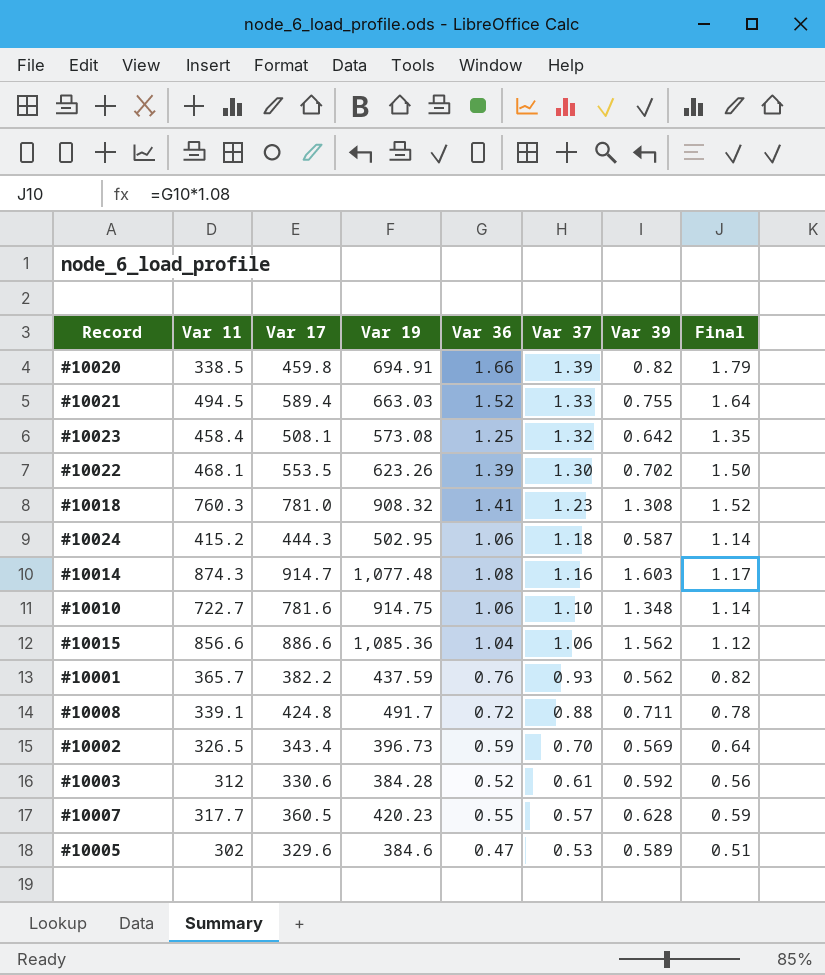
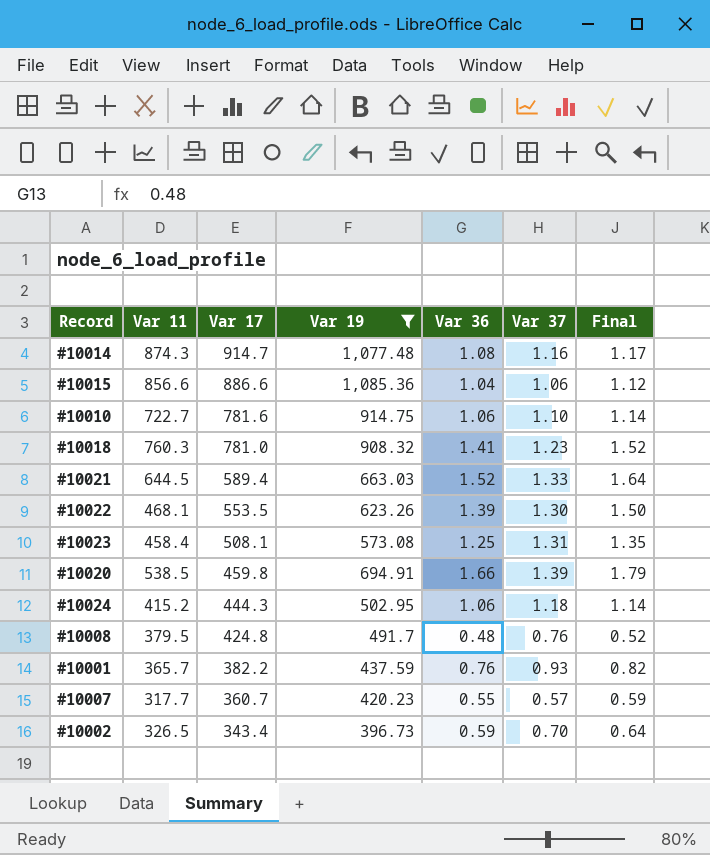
filter: none -> Var 19 >= 396.73
row order: Var 37 descending -> Var 17 descending
column Var 39 | position: 7 -> none
#10021 | Var 11: 494.5 -> 644.5
#10023 | Var 37: 1.32 -> 1.31
#10020 | Var 11: 338.5 -> 538.5
#10008 | Var 11: 339.1 -> 379.5
#10008 | Var 36: 0.72 -> 0.48
#10008 | Var 37: 0.88 -> 0.76
#10008 | Final: 0.78 -> 0.52
#10007 | Var 17: 360.5 -> 360.7

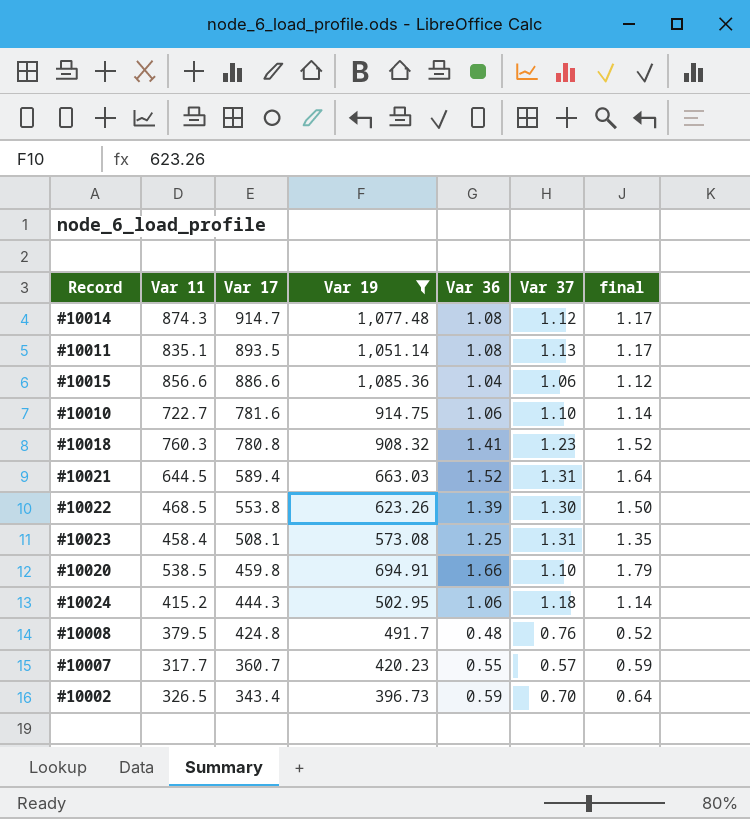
column name: Final -> final
row #10001: 365.7 | 382.2 | 437.59 | 0.76 | 0.93 | 0.82 -> none
#10014 | Var 37: 1.16 -> 1.12
row #10011: none -> 835.1 | 893.5 | 1,051.14 | 1.08 | 1.13 | 1.17
#10018 | Var 17: 781.0 -> 780.8
#10021 | Var 37: 1.33 -> 1.31
#10022 | Var 11: 468.1 -> 468.5
#10022 | Var 17: 553.5 -> 553.8
#10020 | Var 37: 1.39 -> 1.10

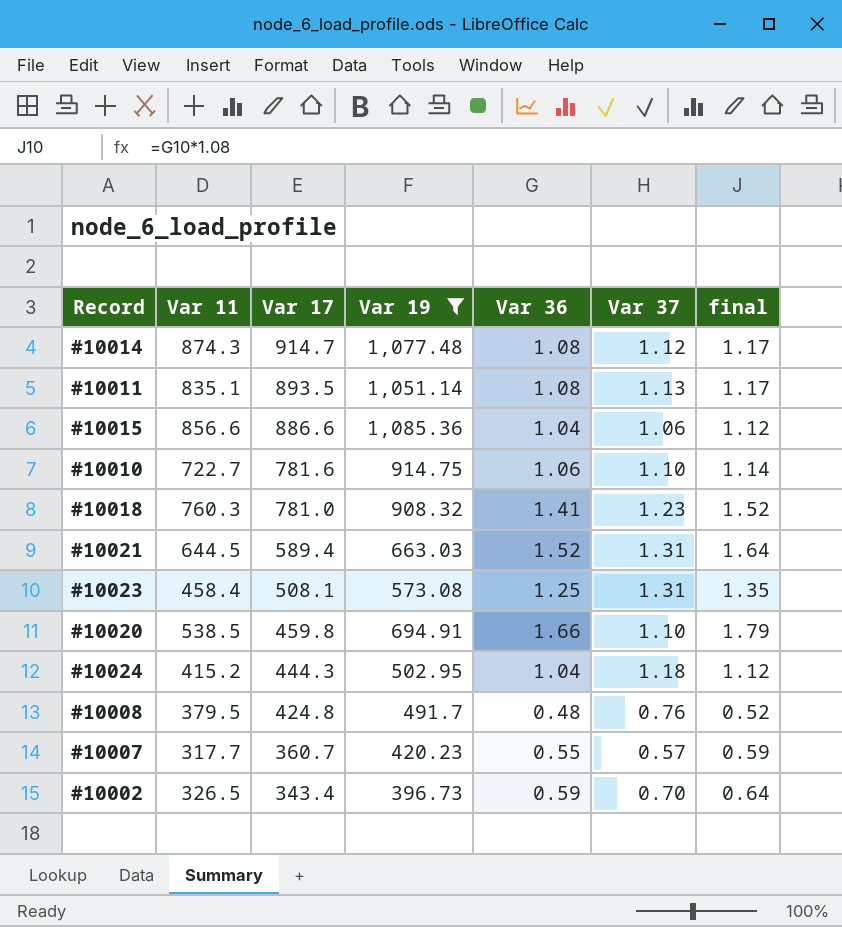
row #10022: 468.5 | 553.8 | 623.26 | 1.39 | 1.30 | 1.50 -> none
#10018 | Var 17: 780.8 -> 781.0
#10024 | Var 36: 1.06 -> 1.04
#10024 | final: 1.14 -> 1.12

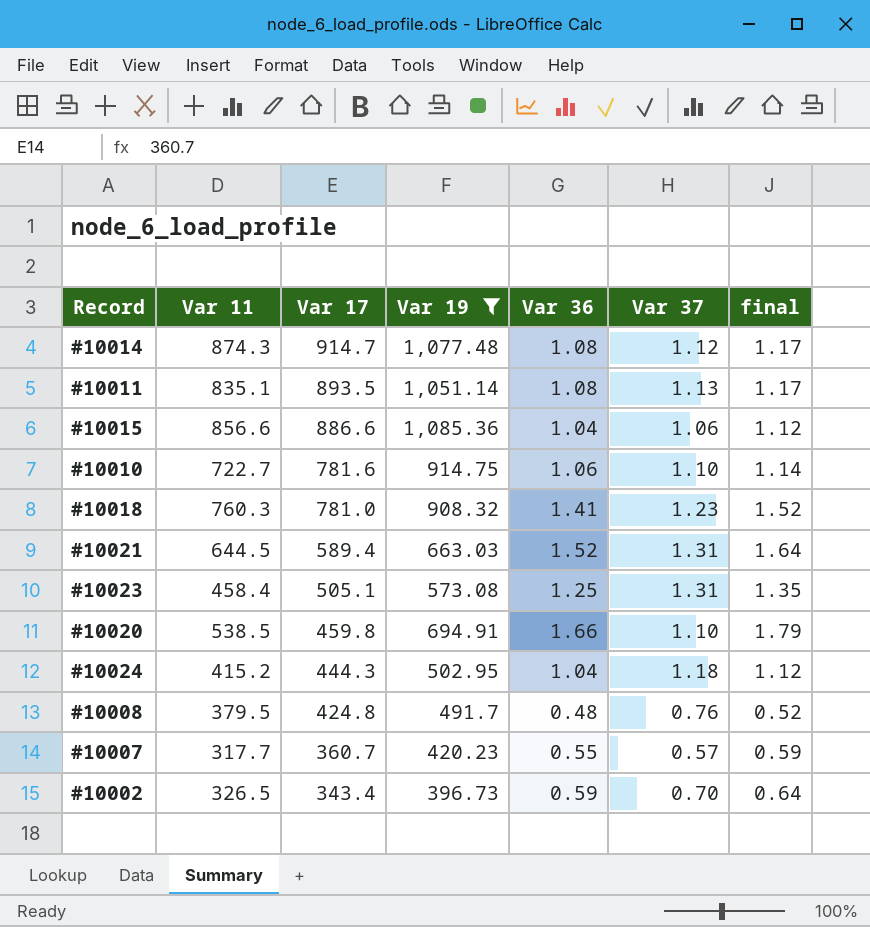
#10023 | Var 17: 508.1 -> 505.1

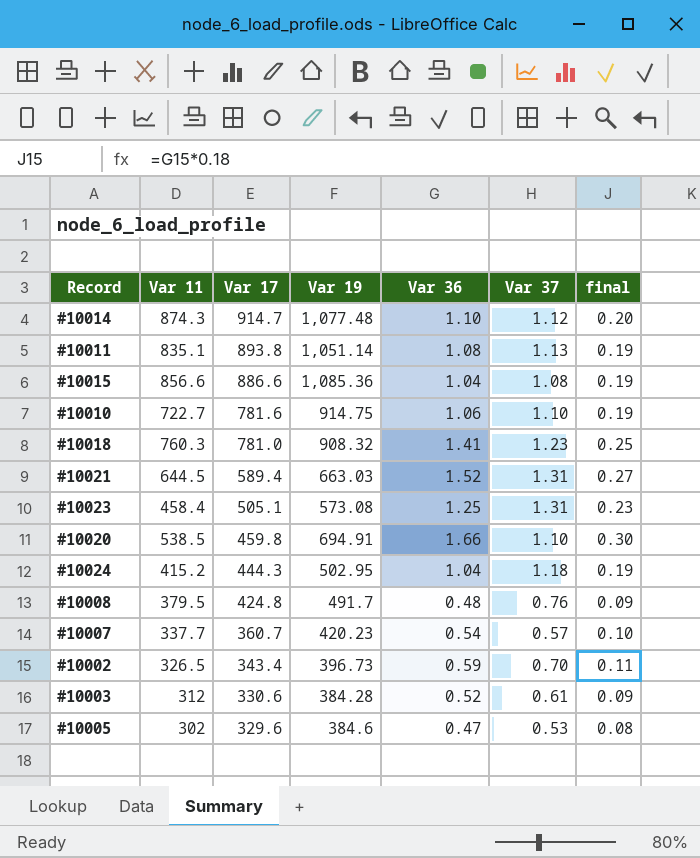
filter: Var 19 >= 396.73 -> none
column final | formula: [Var 36] * 1.08 -> [Var 36] * 0.18
#10014 | Var 36: 1.08 -> 1.10
#10011 | Var 17: 893.5 -> 893.8
#10015 | Var 37: 1.06 -> 1.08
#10007 | Var 11: 317.7 -> 337.7
#10007 | Var 36: 0.55 -> 0.54

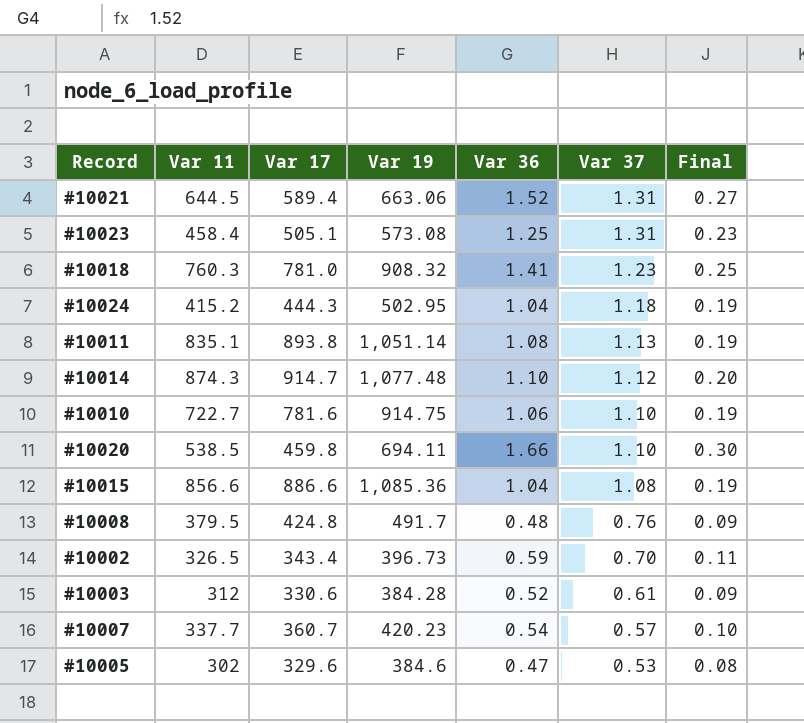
row order: Var 17 descending -> Var 37 descending
column name: final -> Final
#10021 | Var 19: 663.03 -> 663.06
#10020 | Var 19: 694.91 -> 694.11

